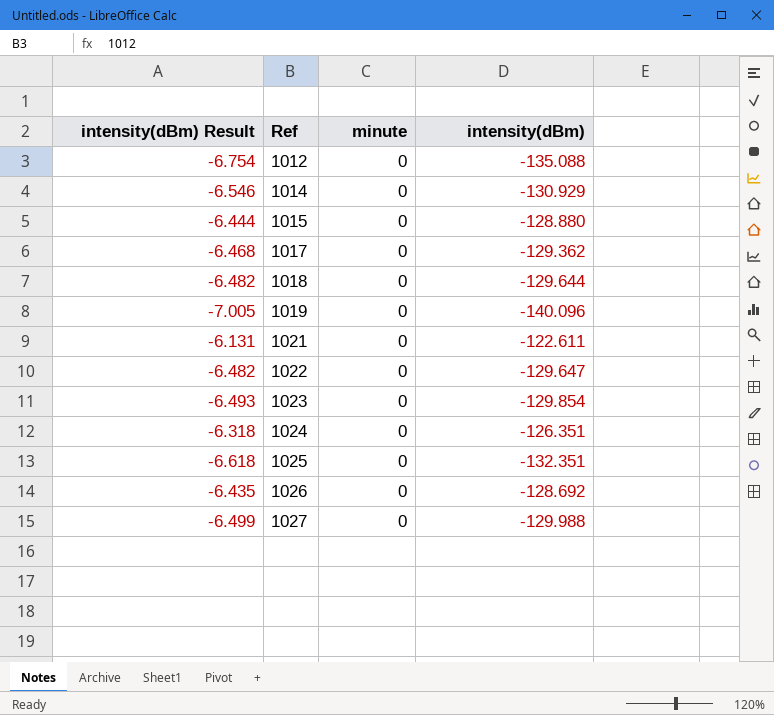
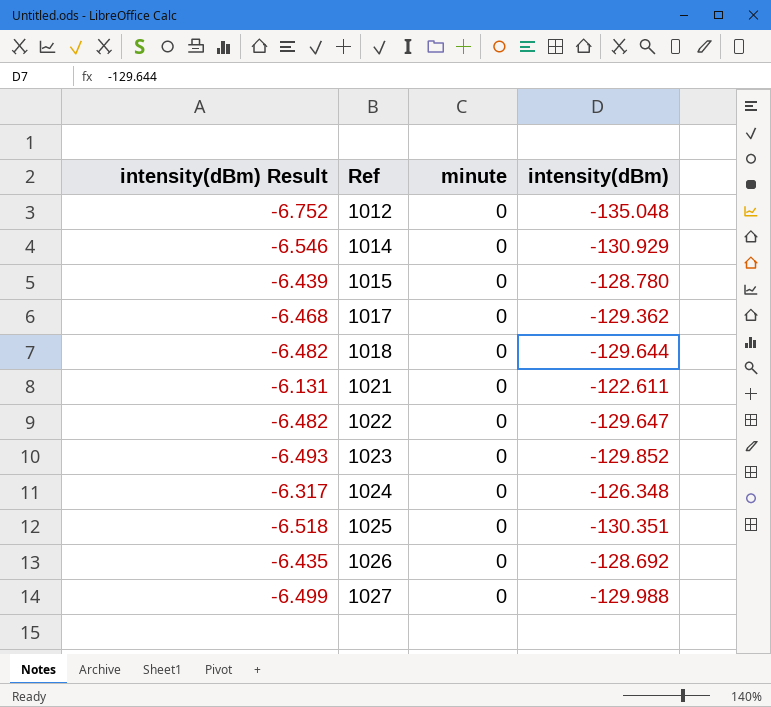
row 1019: -7.005 | 0 | -140.096 -> none
1012 | intensity(dBm) Result: -6.754 -> -6.752
1012 | intensity(dBm): -135.088 -> -135.048
1015 | intensity(dBm) Result: -6.444 -> -6.439
1015 | intensity(dBm): -128.880 -> -128.780
1023 | intensity(dBm): -129.854 -> -129.852
1024 | intensity(dBm) Result: -6.318 -> -6.317
1024 | intensity(dBm): -126.351 -> -126.348
1025 | intensity(dBm) Result: -6.618 -> -6.518
1025 | intensity(dBm): -132.351 -> -130.351

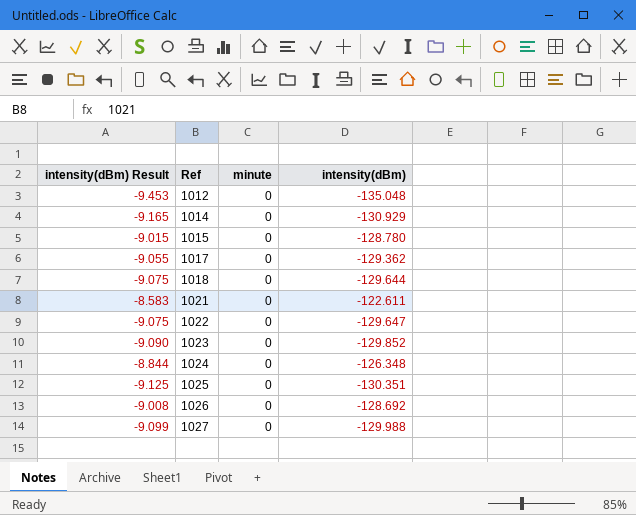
column intensity(dBm) Result | formula: [intensity(dBm)] * 0.05 -> [intensity(dBm)] * 0.07

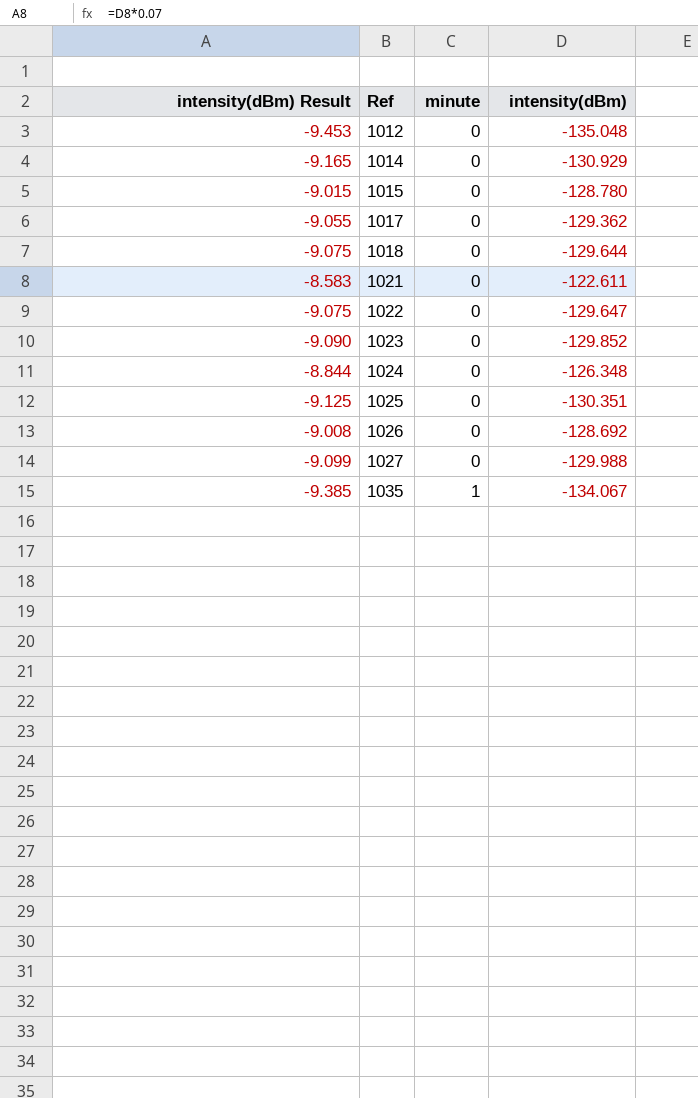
row 1035: none -> -9.385 | 1 | -134.067

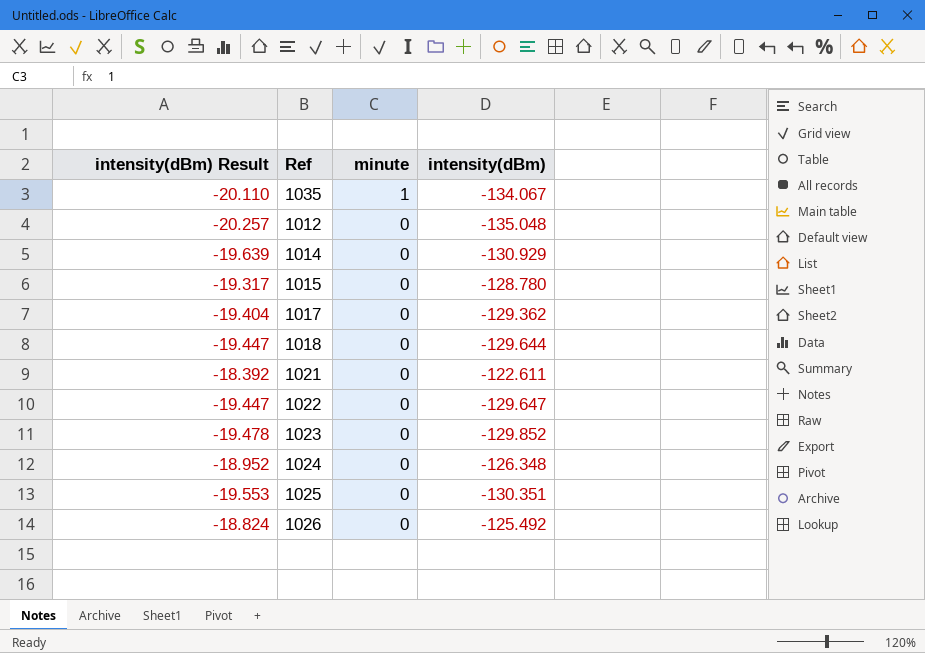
row order: Ref ascending -> minute descending
column intensity(dBm) Result | formula: [intensity(dBm)] * 0.07 -> [intensity(dBm)] * 0.15
row 1027: -9.099 | 0 | -129.988 -> none
1026 | intensity(dBm): -128.692 -> -125.492

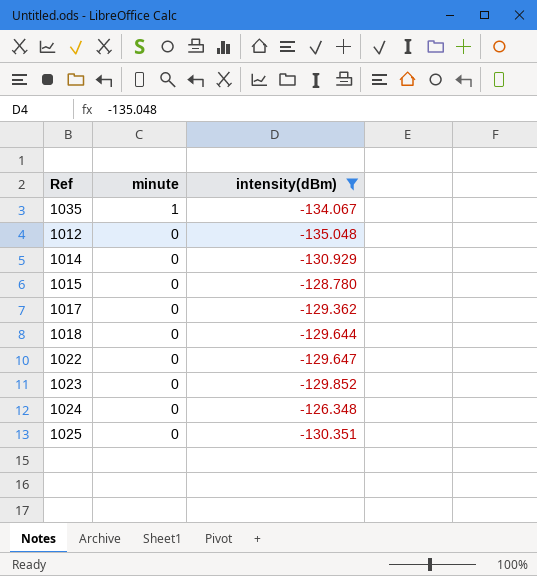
filter: none -> intensity(dBm) <= -126.348
column intensity(dBm) Result | formula: [intensity(dBm)] * 0.15 -> none

